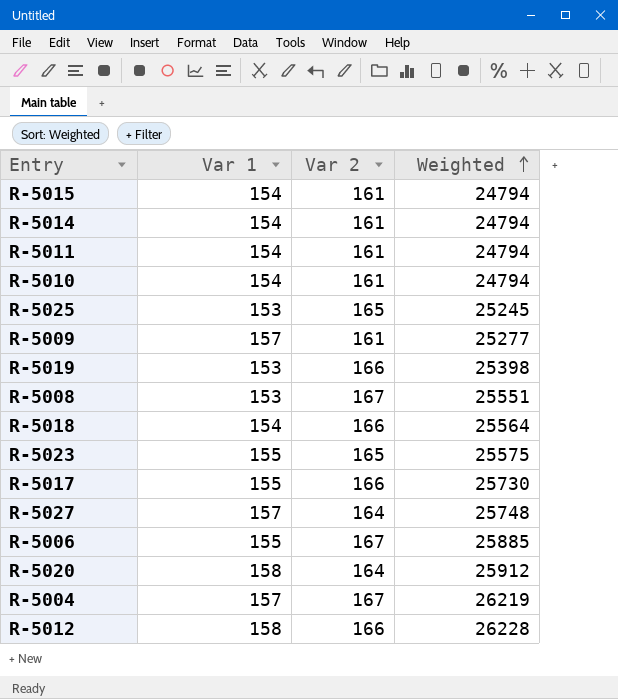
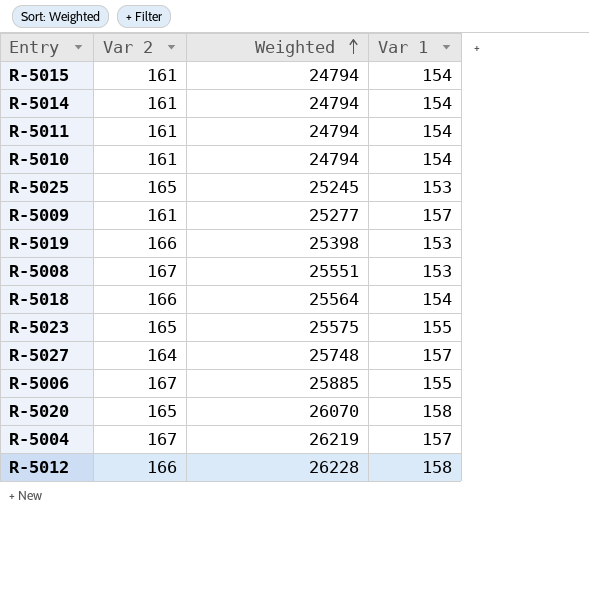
column Var 1 | position: 2 -> 4
row R-5017: 155 | 166 | 25730 -> none
R-5020 | Var 2: 164 -> 165
R-5020 | Weighted: 25912 -> 26070

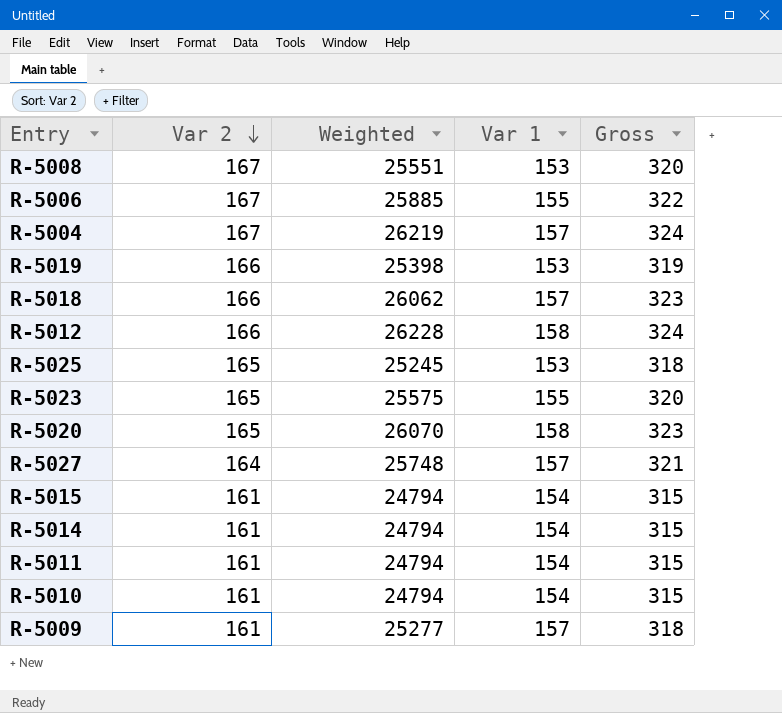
row order: Weighted ascending -> Var 2 descending
column Gross | formula: none -> [Var 2] + [Var 1]
R-5018 | Weighted: 25564 -> 26062
R-5018 | Var 1: 154 -> 157

